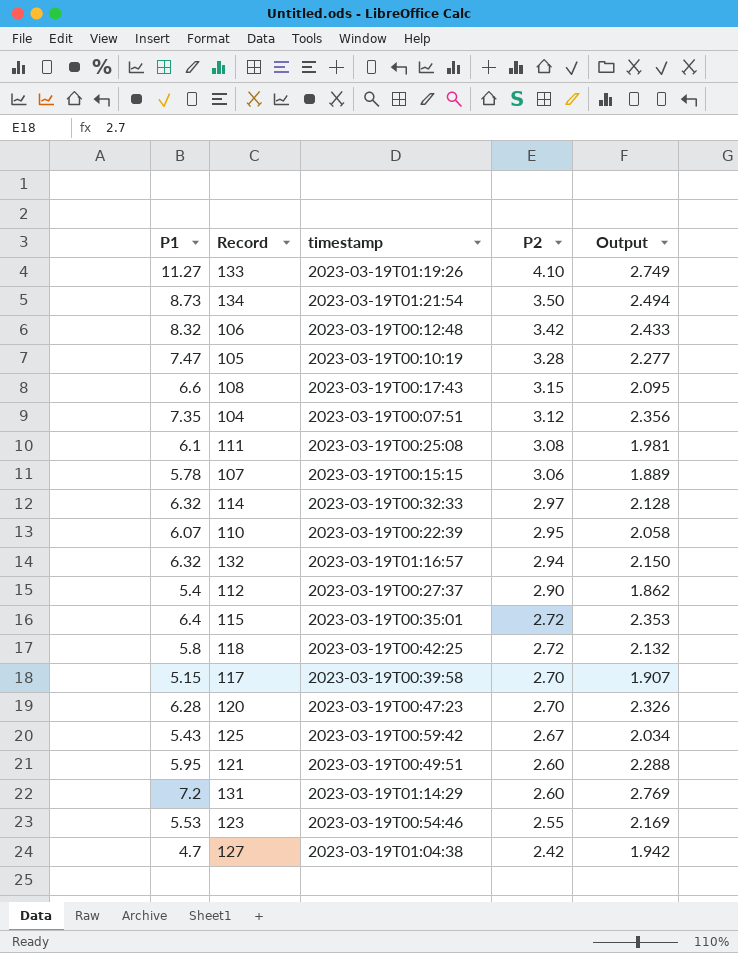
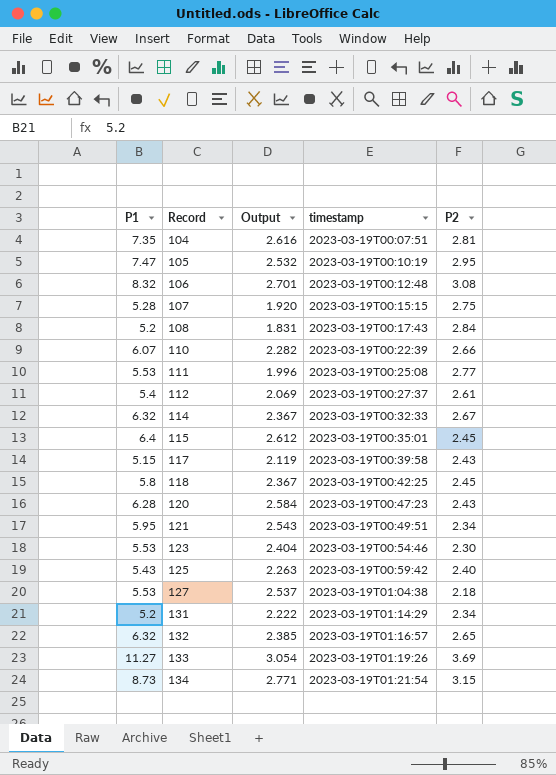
row order: P2 descending -> Record ascending
column Output | position: 5 -> 3
104 | Output: 2.356 -> 2.616
104 | P2: 3.12 -> 2.81
105 | Output: 2.277 -> 2.532
105 | P2: 3.28 -> 2.95
106 | Output: 2.433 -> 2.701
106 | P2: 3.42 -> 3.08
107 | P1: 5.78 -> 5.28
107 | Output: 1.889 -> 1.920
107 | P2: 3.06 -> 2.75
108 | P1: 6.6 -> 5.2
108 | Output: 2.095 -> 1.831
108 | P2: 3.15 -> 2.84
110 | Output: 2.058 -> 2.282
110 | P2: 2.95 -> 2.66
111 | P1: 6.1 -> 5.53
111 | Output: 1.981 -> 1.996
111 | P2: 3.08 -> 2.77
112 | Output: 1.862 -> 2.069
112 | P2: 2.90 -> 2.61
114 | Output: 2.128 -> 2.367
114 | P2: 2.97 -> 2.67
115 | Output: 2.353 -> 2.612
115 | P2: 2.72 -> 2.45
117 | Output: 1.907 -> 2.119
117 | P2: 2.70 -> 2.43
118 | Output: 2.132 -> 2.367
118 | P2: 2.72 -> 2.45
120 | Output: 2.326 -> 2.584
120 | P2: 2.70 -> 2.43
121 | Output: 2.288 -> 2.543
121 | P2: 2.60 -> 2.34
123 | Output: 2.169 -> 2.404
123 | P2: 2.55 -> 2.30
125 | Output: 2.034 -> 2.263
125 | P2: 2.67 -> 2.40
127 | P1: 4.7 -> 5.53
127 | Output: 1.942 -> 2.537
127 | P2: 2.42 -> 2.18
131 | P1: 7.2 -> 5.2
131 | Output: 2.769 -> 2.222
131 | P2: 2.60 -> 2.34
132 | Output: 2.150 -> 2.385
132 | P2: 2.94 -> 2.65
133 | Output: 2.749 -> 3.054
133 | P2: 4.10 -> 3.69
134 | Output: 2.494 -> 2.771
134 | P2: 3.50 -> 3.15

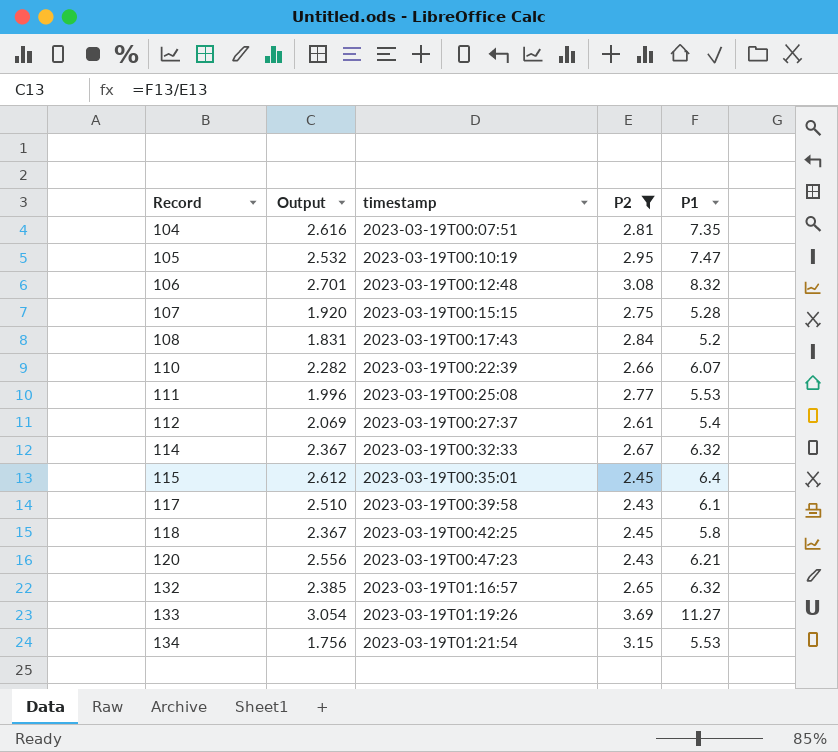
filter: none -> P2 >= 2.43
column P1 | position: 1 -> 5
117 | Output: 2.119 -> 2.510
117 | P1: 5.15 -> 6.1
120 | Output: 2.584 -> 2.556
120 | P1: 6.28 -> 6.21
134 | Output: 2.771 -> 1.756
134 | P1: 8.73 -> 5.53

